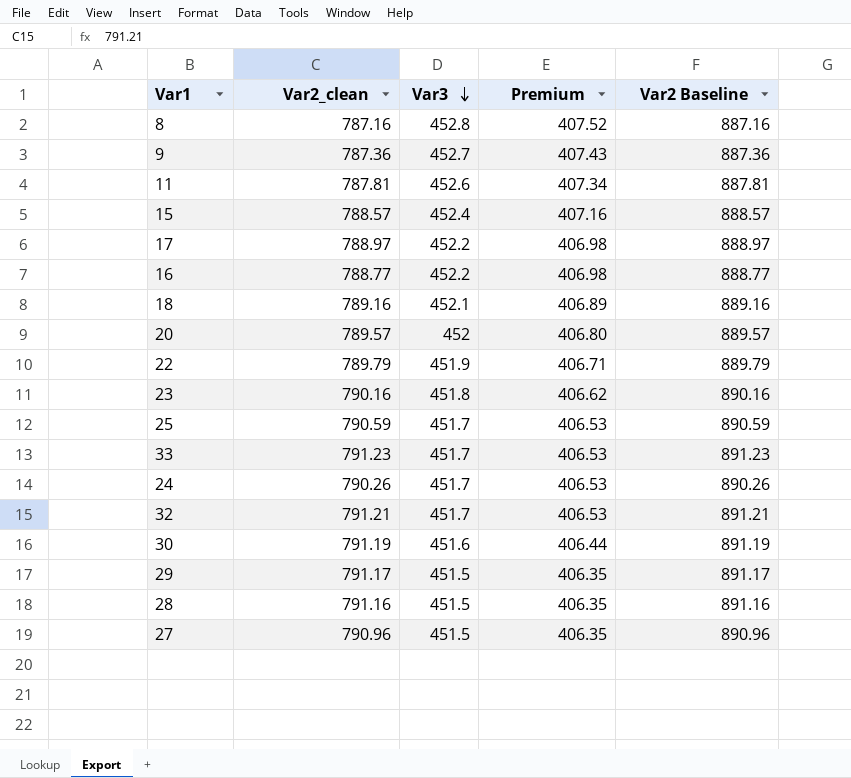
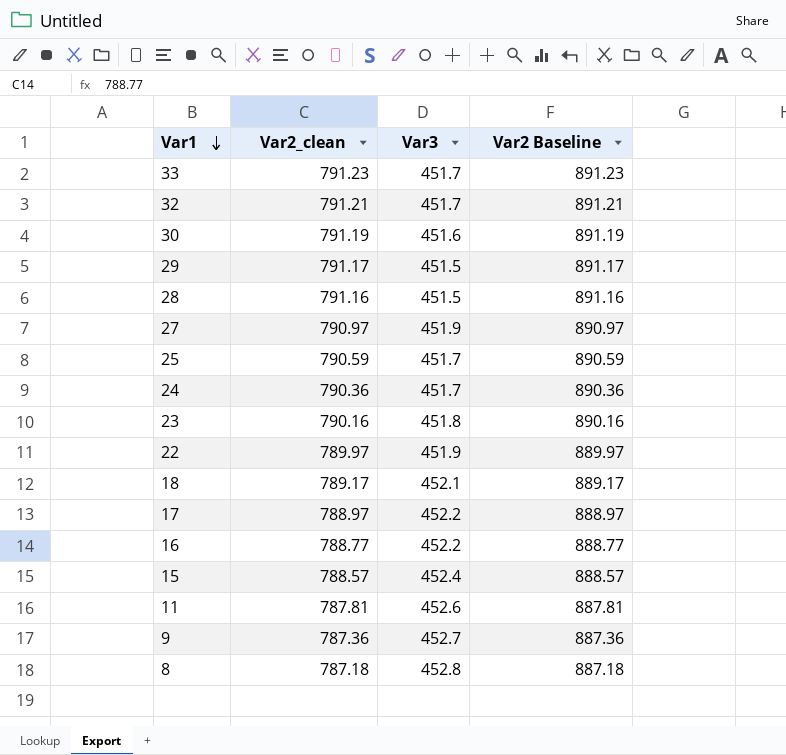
row order: Var3 descending -> Var1 descending
column Premium | formula: [Var3] * 0.9 -> none
row 20: 789.57 | 452 | 406.80 | 889.57 -> none
27 | Var2_clean: 790.96 -> 790.97
27 | Var3: 451.5 -> 451.9
27 | Var2 Baseline: 890.96 -> 890.97
24 | Var2_clean: 790.26 -> 790.36
24 | Var2 Baseline: 890.26 -> 890.36
22 | Var2_clean: 789.79 -> 789.97
22 | Var2 Baseline: 889.79 -> 889.97
18 | Var2_clean: 789.16 -> 789.17
18 | Var2 Baseline: 889.16 -> 889.17
8 | Var2_clean: 787.16 -> 787.18
8 | Var2 Baseline: 887.16 -> 887.18

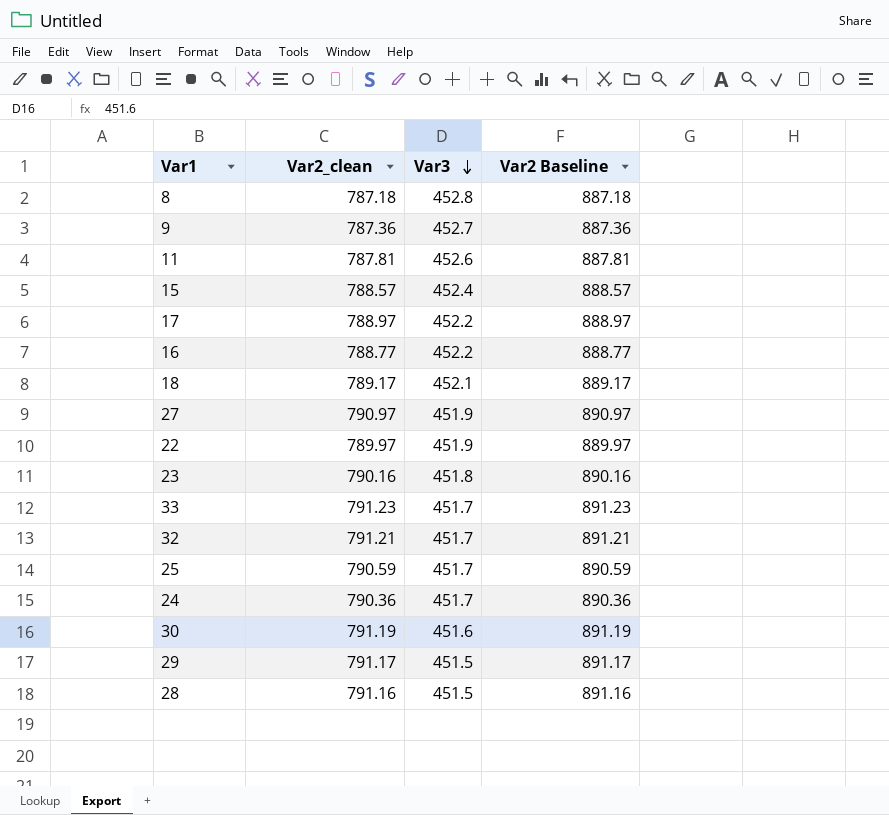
row order: Var1 descending -> Var3 descending

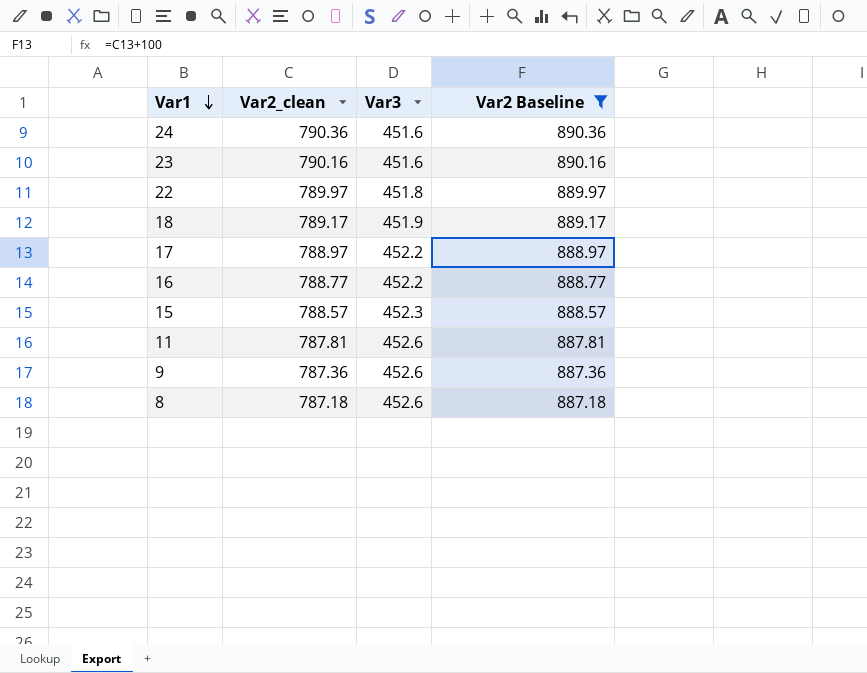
filter: none -> Var2 Baseline <= 890.36
row order: Var3 descending -> Var1 descending
24 | Var3: 451.7 -> 451.6
23 | Var3: 451.8 -> 451.6
22 | Var3: 451.9 -> 451.8
18 | Var3: 452.1 -> 451.9
15 | Var3: 452.4 -> 452.3
9 | Var3: 452.7 -> 452.6
8 | Var3: 452.8 -> 452.6

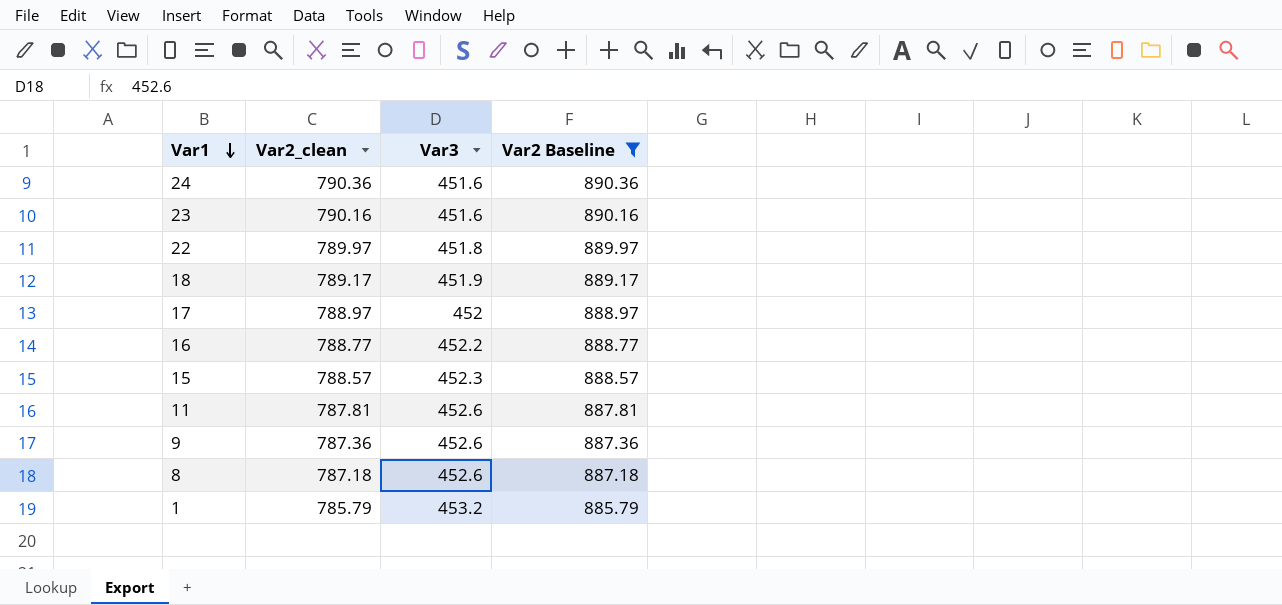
17 | Var3: 452.2 -> 452
row 1: none -> 785.79 | 453.2 | 885.79

